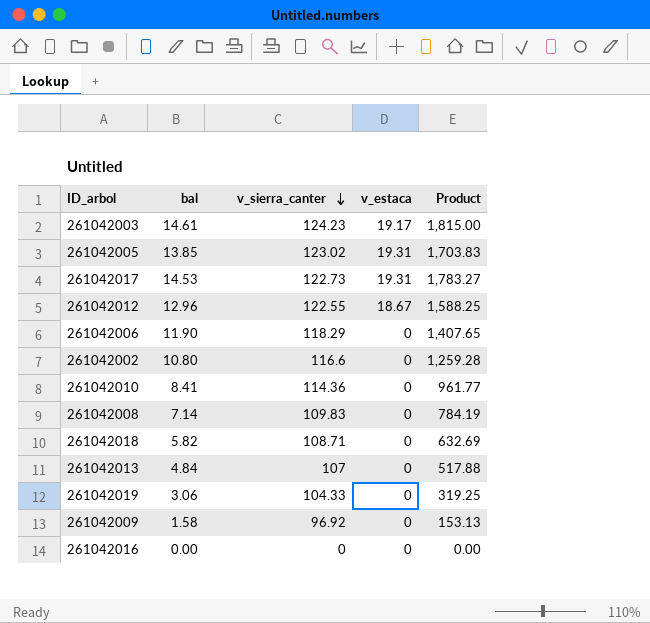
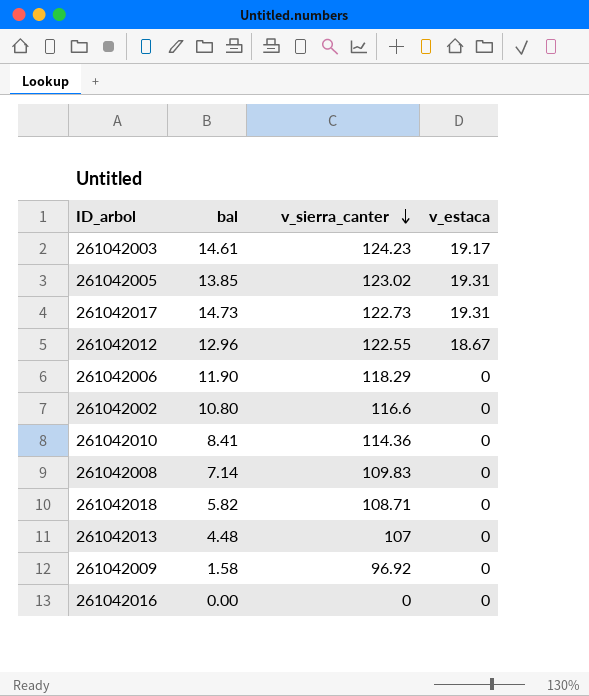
column Product | formula: [bal] * [v_sierra_canter] -> none
row 261042019: 3.06 | 104.33 | 0 | 319.25 -> none
261042017 | bal: 14.53 -> 14.73
261042013 | bal: 4.84 -> 4.48

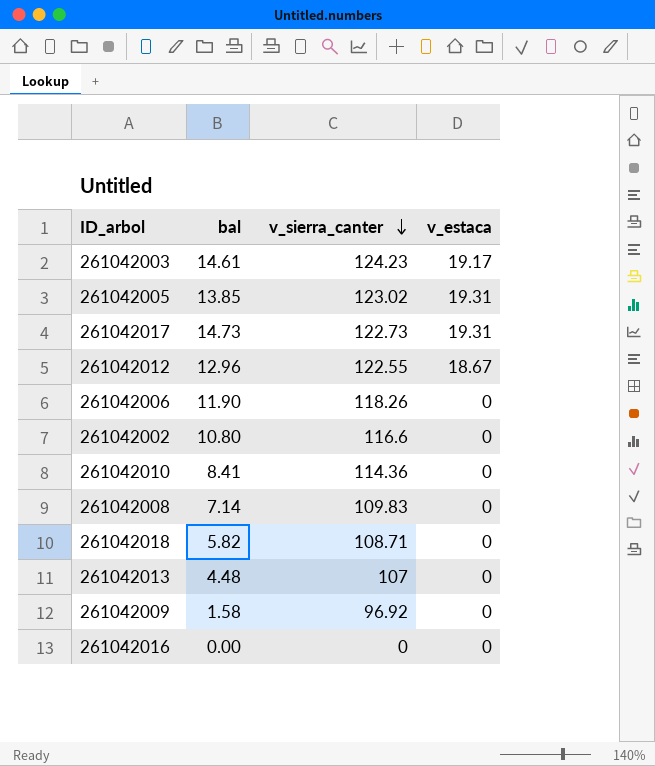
261042006 | v_sierra_canter: 118.29 -> 118.26

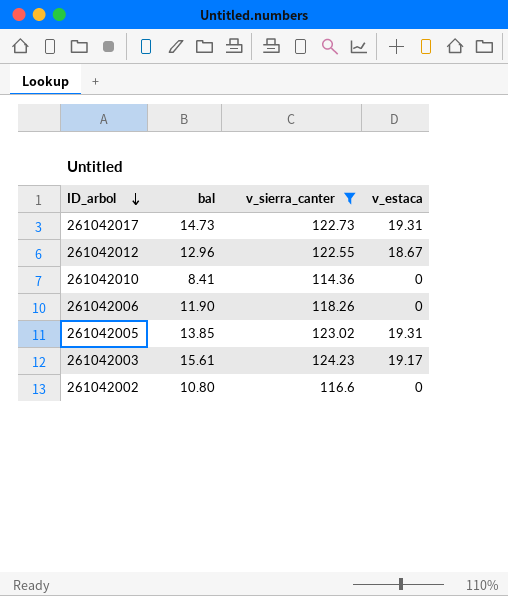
filter: none -> v_sierra_canter >= 114.36
row order: v_sierra_canter descending -> ID_arbol descending
261042003 | bal: 14.61 -> 15.61

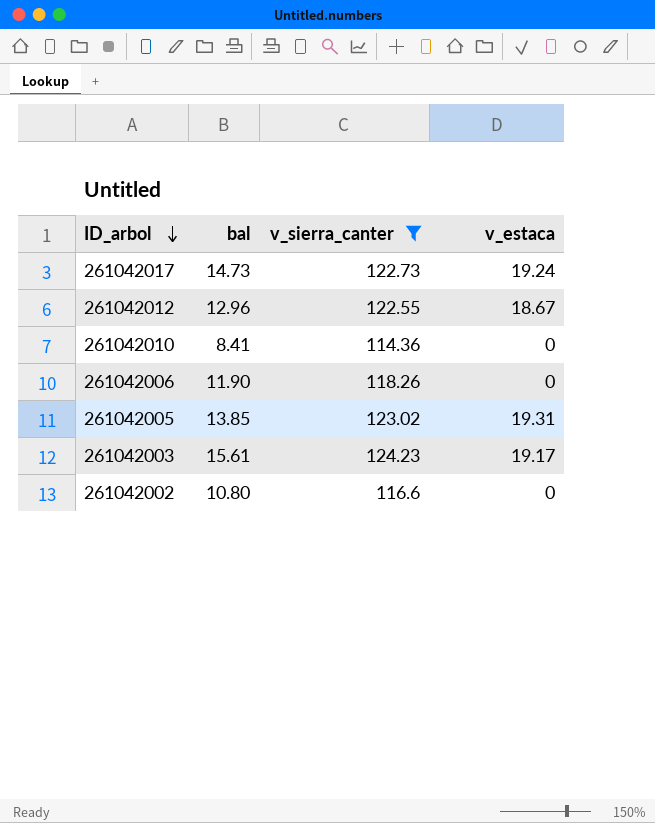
261042017 | v_estaca: 19.31 -> 19.24

